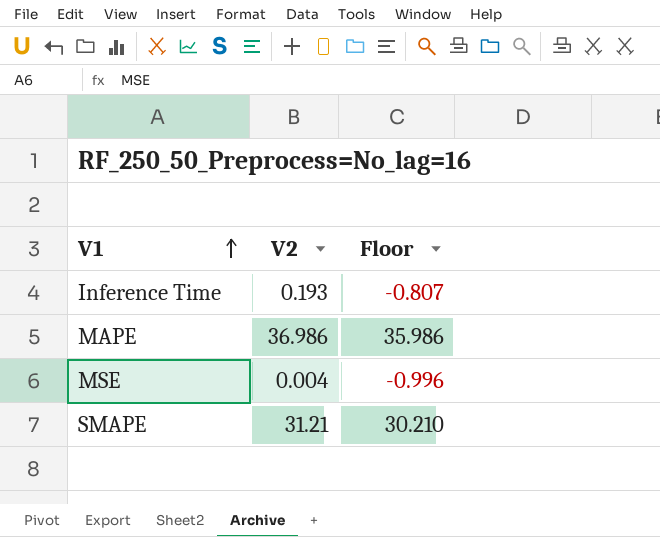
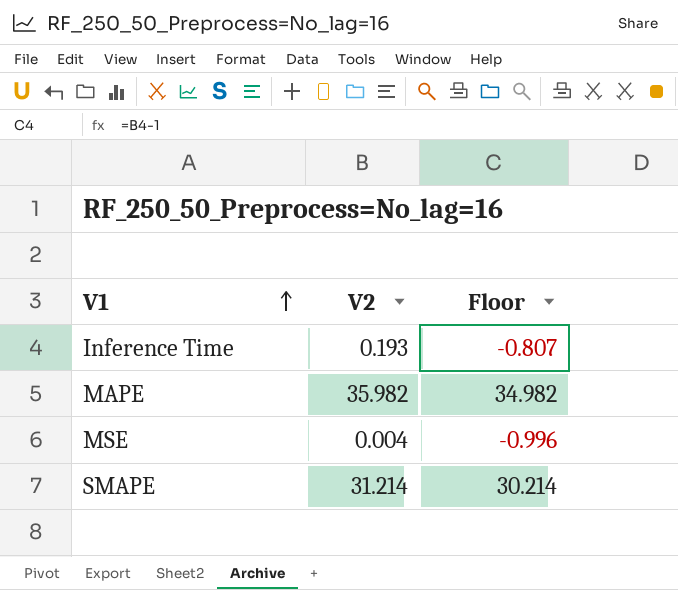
MAPE | V2: 36.986 -> 35.982
MAPE | Floor: 35.986 -> 34.982
SMAPE | V2: 31.21 -> 31.214
SMAPE | Floor: 30.210 -> 30.214

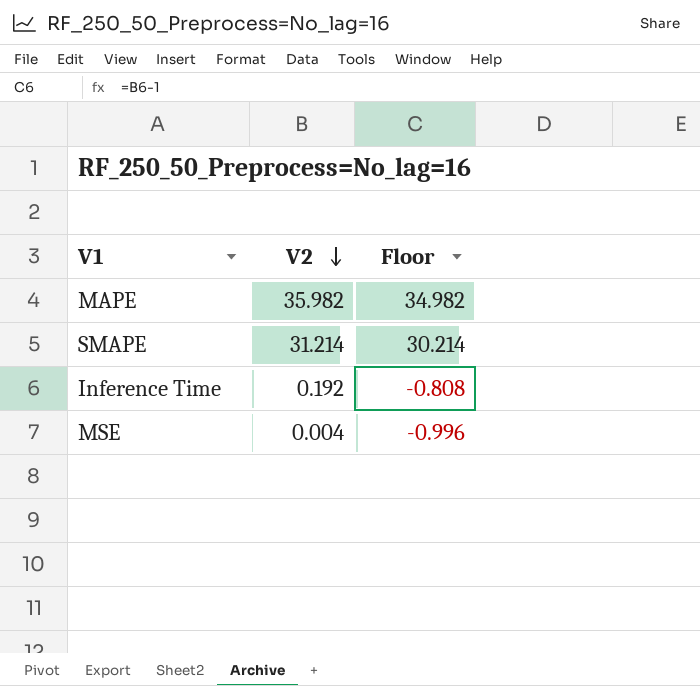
row order: V1 ascending -> V2 descending
Inference Time | V2: 0.193 -> 0.192
Inference Time | Floor: -0.807 -> -0.808

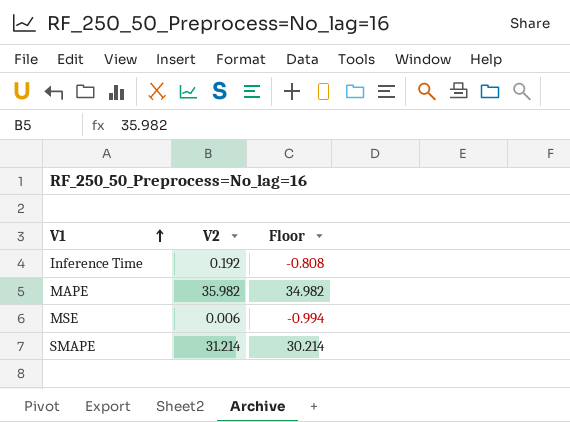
row order: V2 descending -> V1 ascending
MSE | V2: 0.004 -> 0.006
MSE | Floor: -0.996 -> -0.994

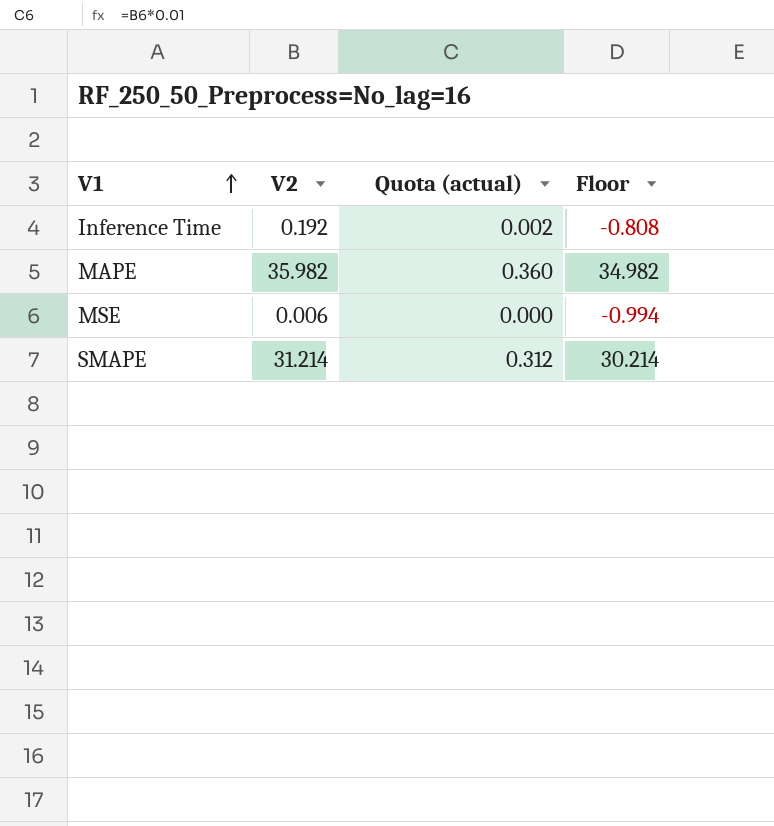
column Quota (actual) | formula: none -> [V2] * 0.01

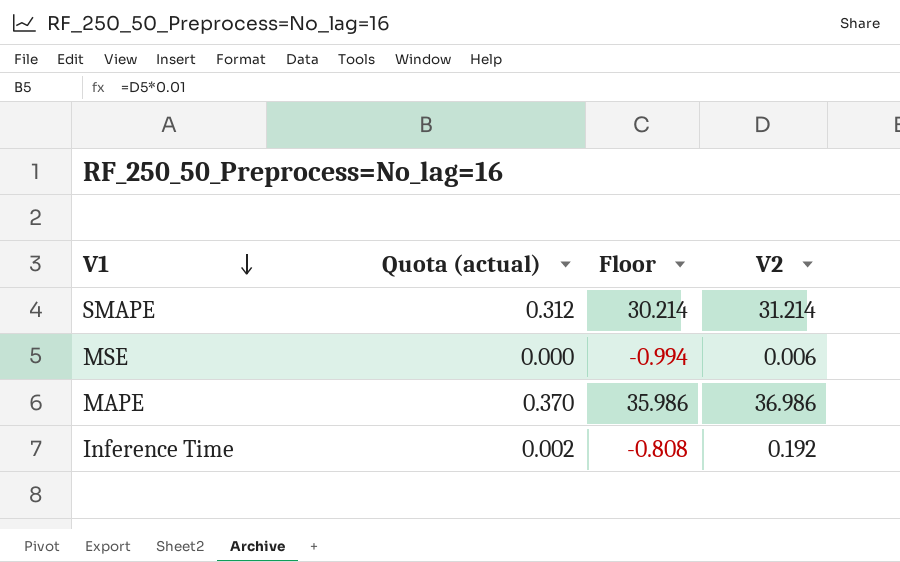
row order: V1 ascending -> V1 descending
column V2 | position: 2 -> 4
MAPE | Quota (actual): 0.360 -> 0.370
MAPE | Floor: 34.982 -> 35.986
MAPE | V2: 35.982 -> 36.986

